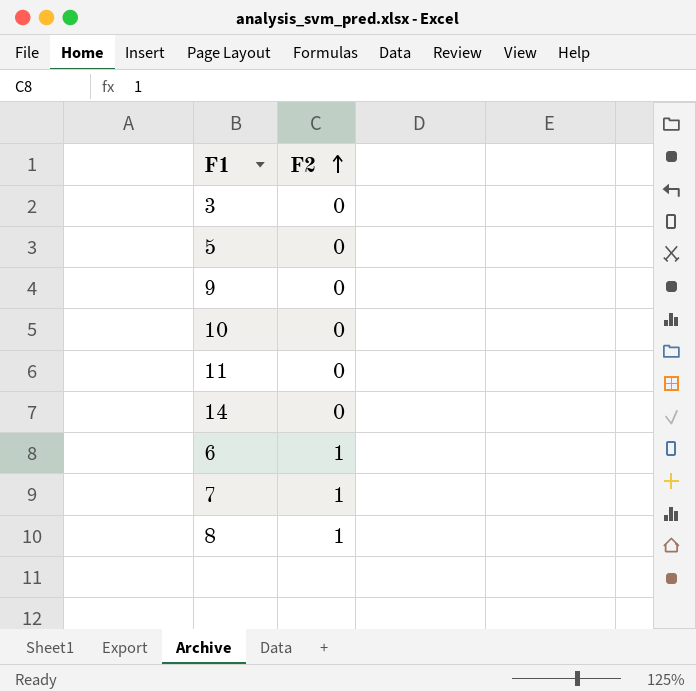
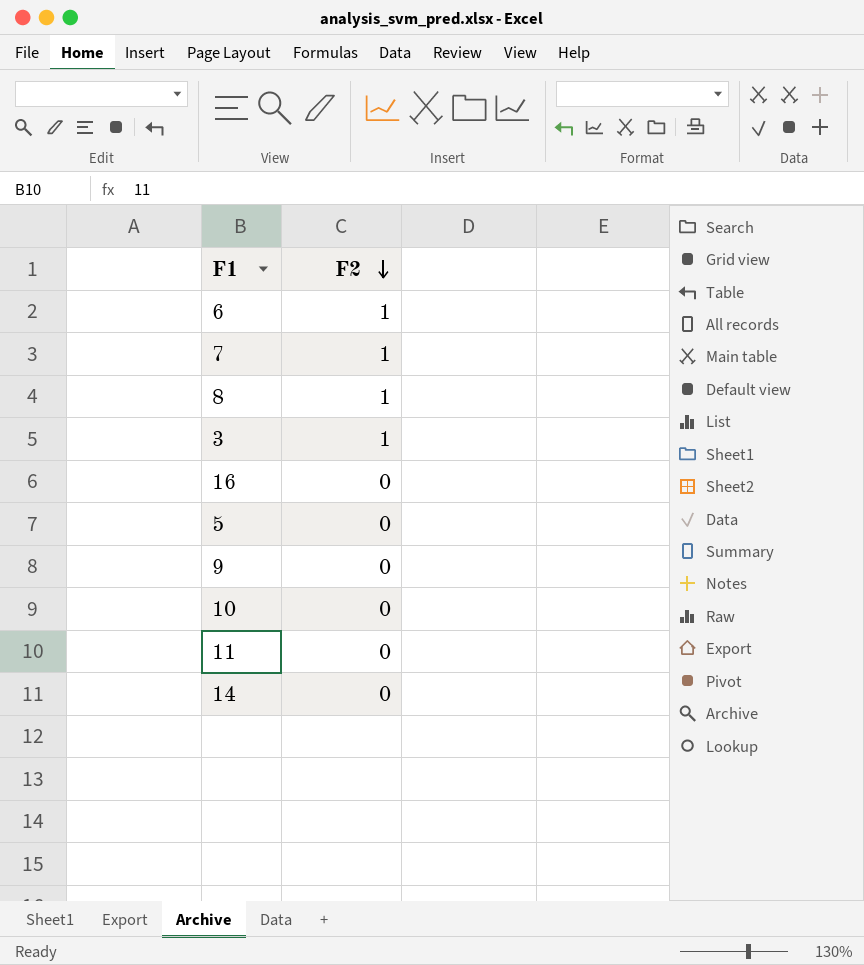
row order: F2 ascending -> F2 descending
3 | F2: 0 -> 1
row 16: none -> 0

